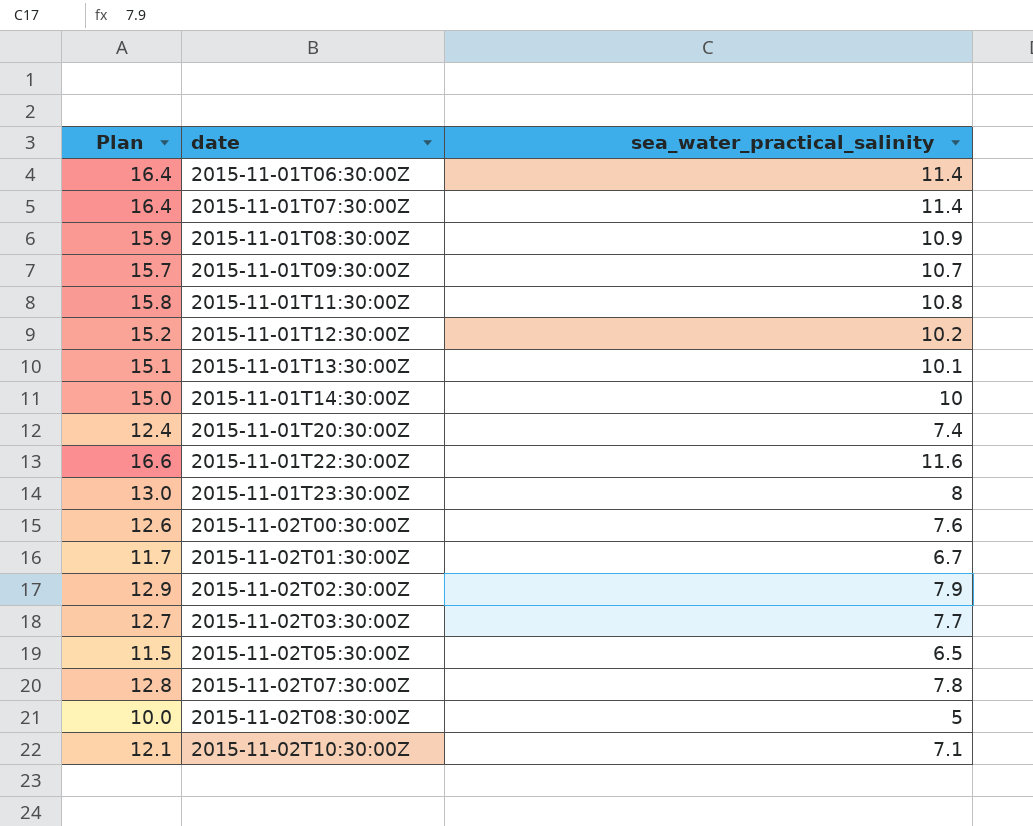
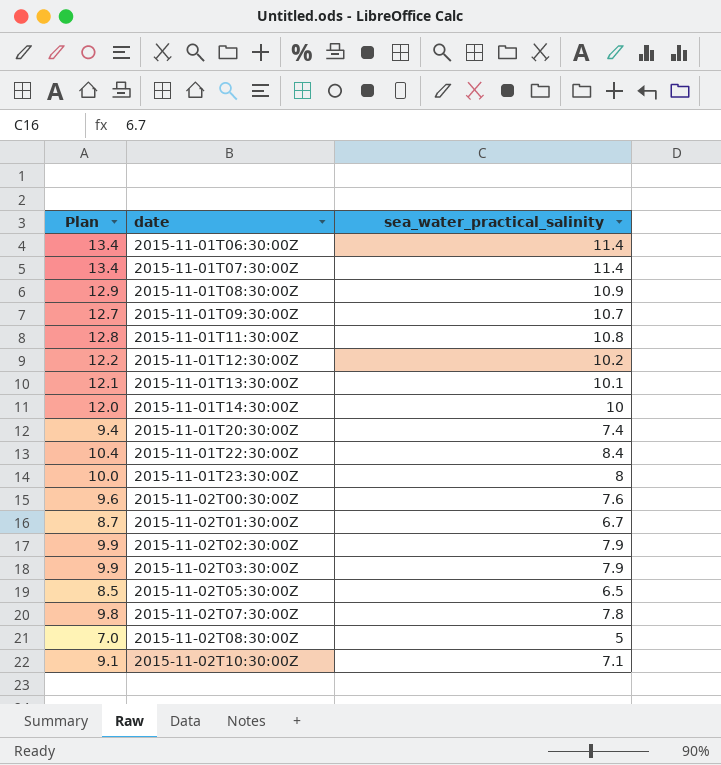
column Plan | formula: [sea_water_practical_salinity] + 5 -> [sea_water_practical_salinity] + 2
2015-11-01T22:30:00Z | sea_water_practical_salinity: 11.6 -> 8.4
2015-11-02T03:30:00Z | sea_water_practical_salinity: 7.7 -> 7.9

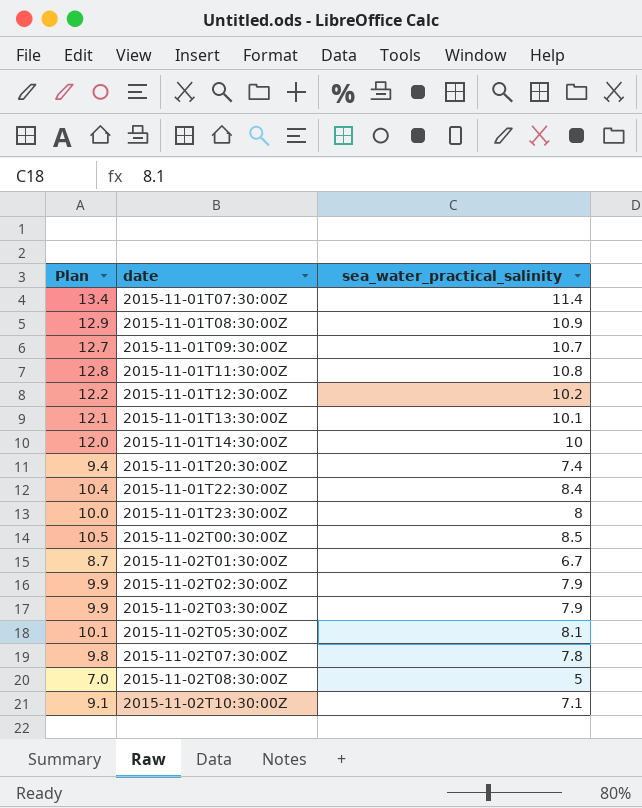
row 2015-11-01T06:30:00Z: 13.4 | 11.4 -> none
2015-11-02T00:30:00Z | Plan: 9.6 -> 10.5
2015-11-02T00:30:00Z | sea_water_practical_salinity: 7.6 -> 8.5
2015-11-02T05:30:00Z | Plan: 8.5 -> 10.1
2015-11-02T05:30:00Z | sea_water_practical_salinity: 6.5 -> 8.1

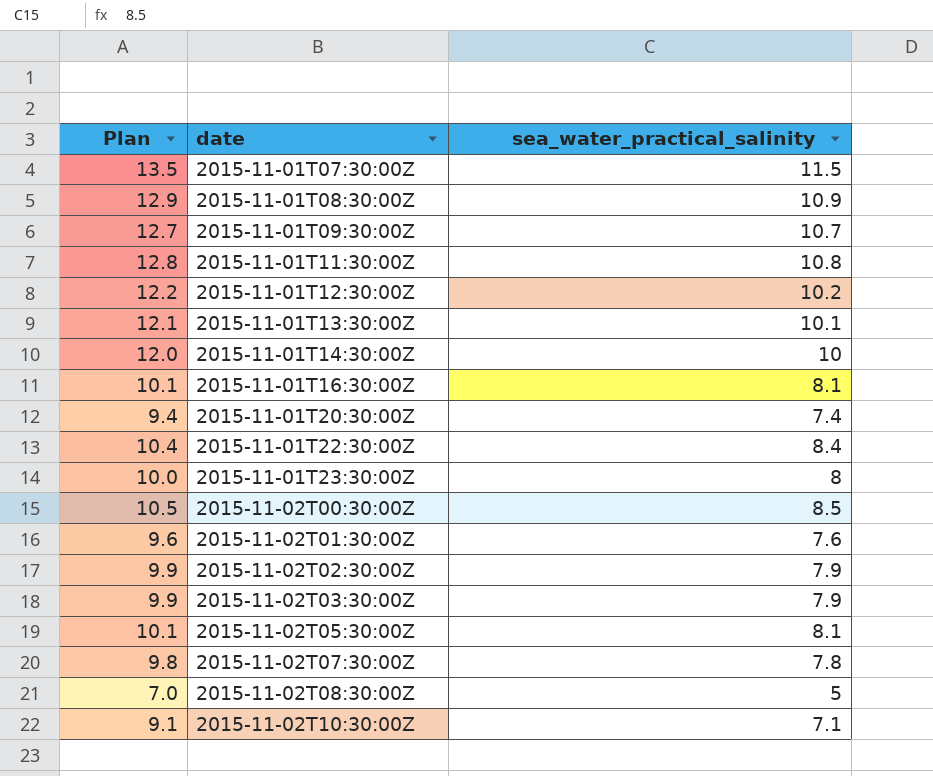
2015-11-01T07:30:00Z | Plan: 13.4 -> 13.5
2015-11-01T07:30:00Z | sea_water_practical_salinity: 11.4 -> 11.5
row 2015-11-01T16:30:00Z: none -> 10.1 | 8.1
2015-11-02T01:30:00Z | Plan: 8.7 -> 9.6
2015-11-02T01:30:00Z | sea_water_practical_salinity: 6.7 -> 7.6

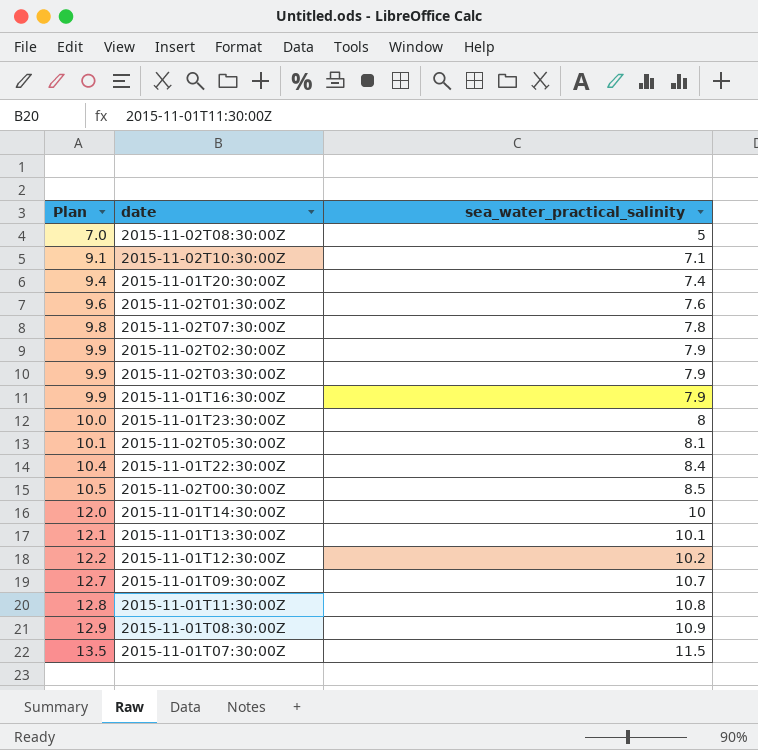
row order: date ascending -> Plan ascending
2015-11-01T16:30:00Z | Plan: 10.1 -> 9.9
2015-11-01T16:30:00Z | sea_water_practical_salinity: 8.1 -> 7.9

